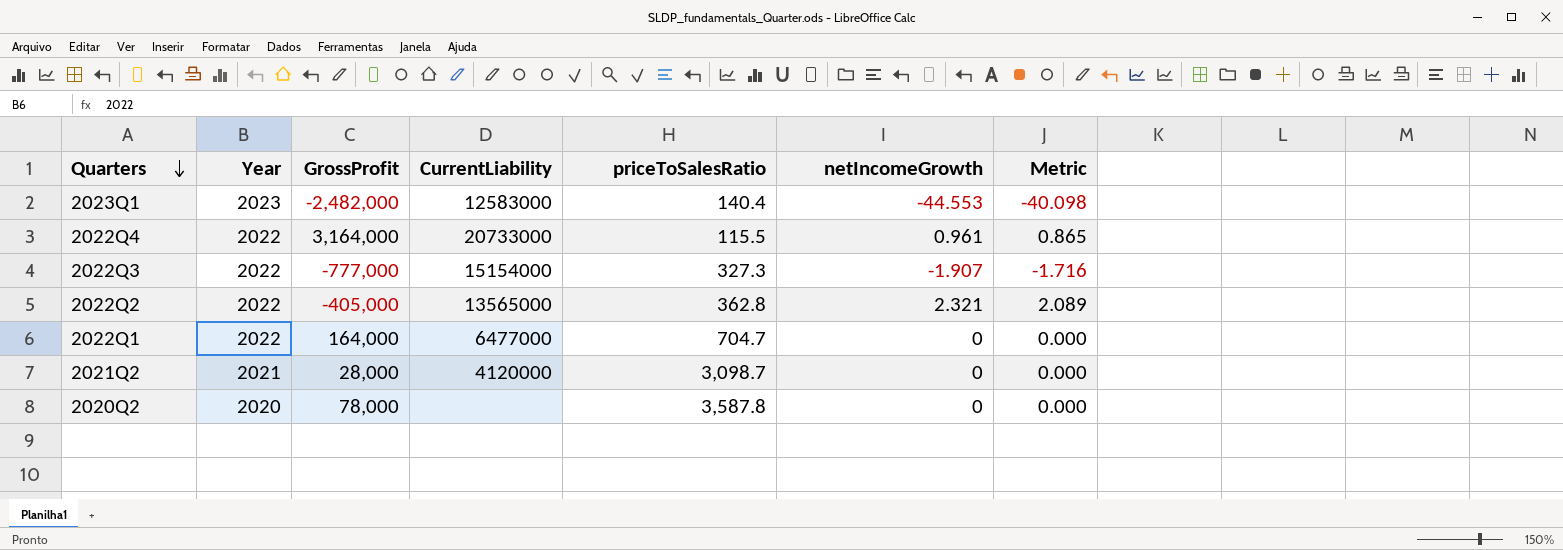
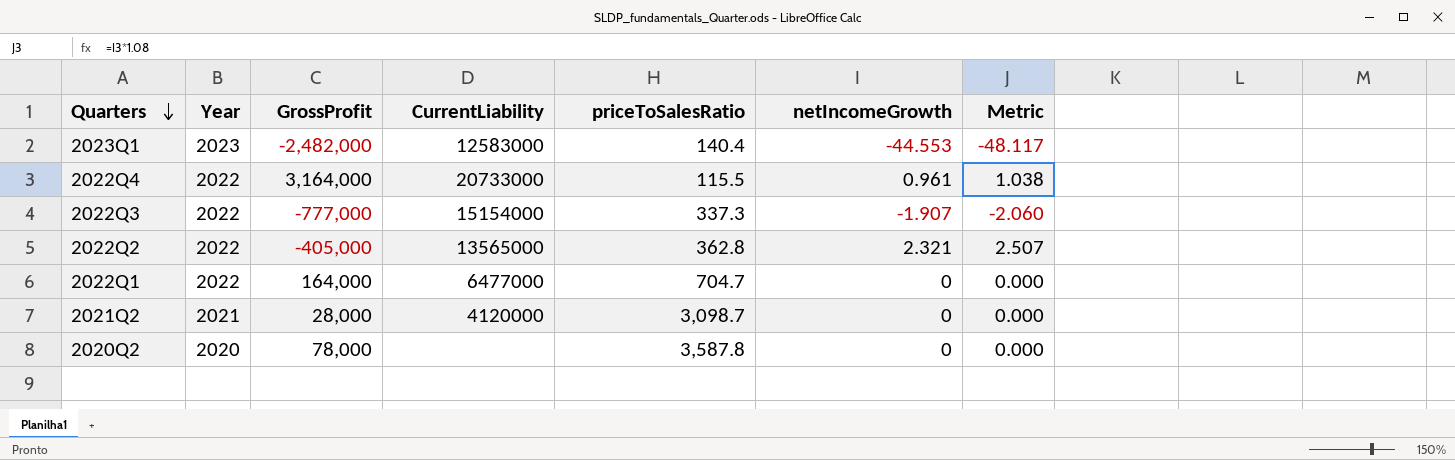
column Metric | formula: [netIncomeGrowth] * 0.9 -> [netIncomeGrowth] * 1.08
2022Q3 | priceToSalesRatio: 327.3 -> 337.3

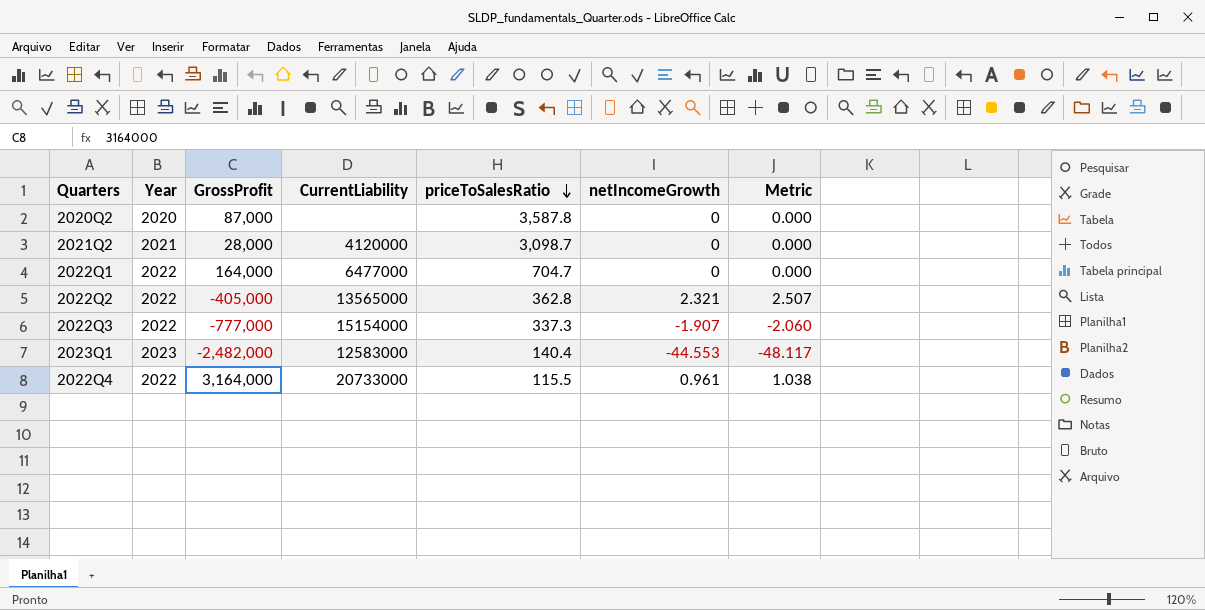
row order: Quarters descending -> priceToSalesRatio descending
2020Q2 | GrossProfit: 78,000 -> 87,000

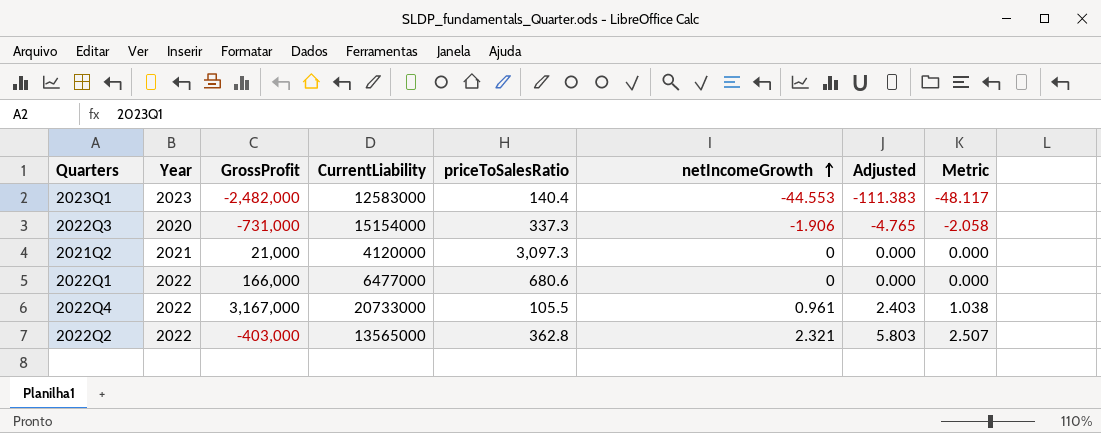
row order: priceToSalesRatio descending -> netIncomeGrowth ascending
column Adjusted | formula: none -> [netIncomeGrowth] * 2.5
row 2020Q2: 2020 | 87,000 | none | 3,587.8 | 0 | 0.000 -> none
2022Q3 | Year: 2022 -> 2020
2022Q3 | GrossProfit: -777,000 -> -731,000
2022Q3 | netIncomeGrowth: -1.907 -> -1.906
2022Q3 | Metric: -2.060 -> -2.058
2021Q2 | GrossProfit: 28,000 -> 21,000
2021Q2 | priceToSalesRatio: 3,098.7 -> 3,097.3
2022Q1 | GrossProfit: 164,000 -> 166,000
2022Q1 | priceToSalesRatio: 704.7 -> 680.6
2022Q4 | GrossProfit: 3,164,000 -> 3,167,000
2022Q4 | priceToSalesRatio: 115.5 -> 105.5
2022Q2 | GrossProfit: -405,000 -> -403,000

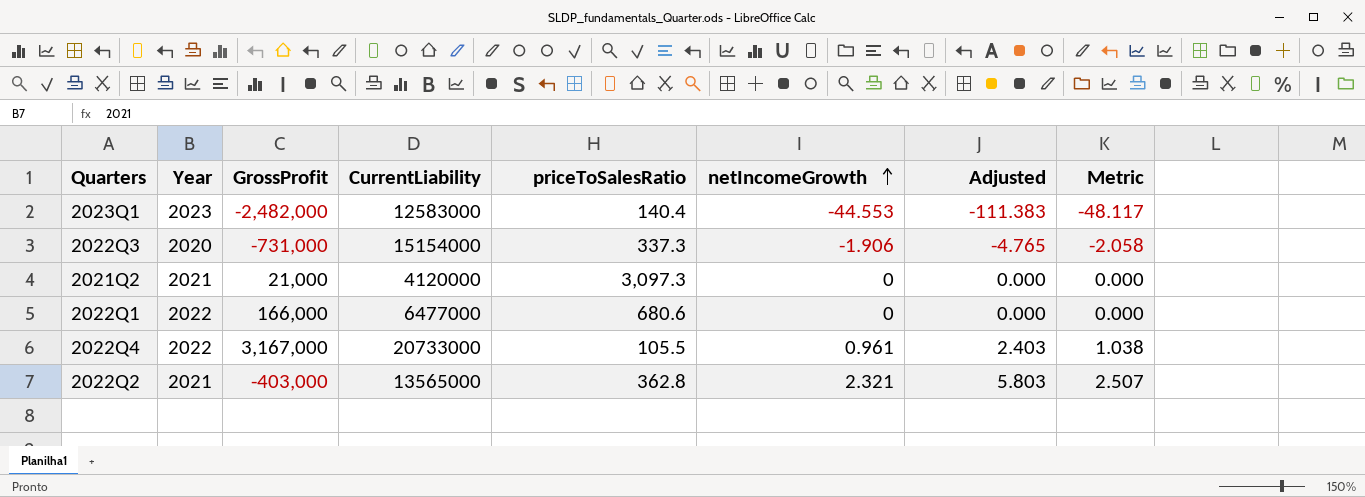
2022Q2 | Year: 2022 -> 2021

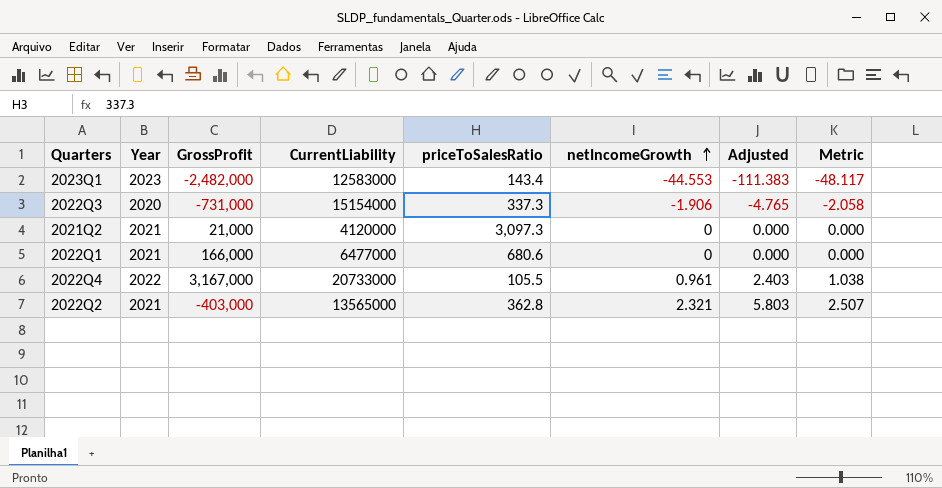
2023Q1 | priceToSalesRatio: 140.4 -> 143.4
2022Q1 | Year: 2022 -> 2021

